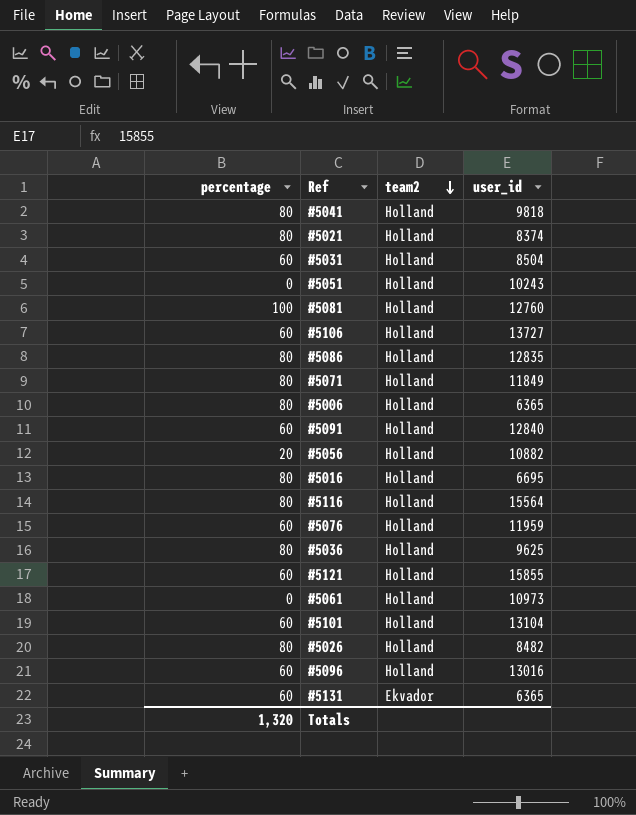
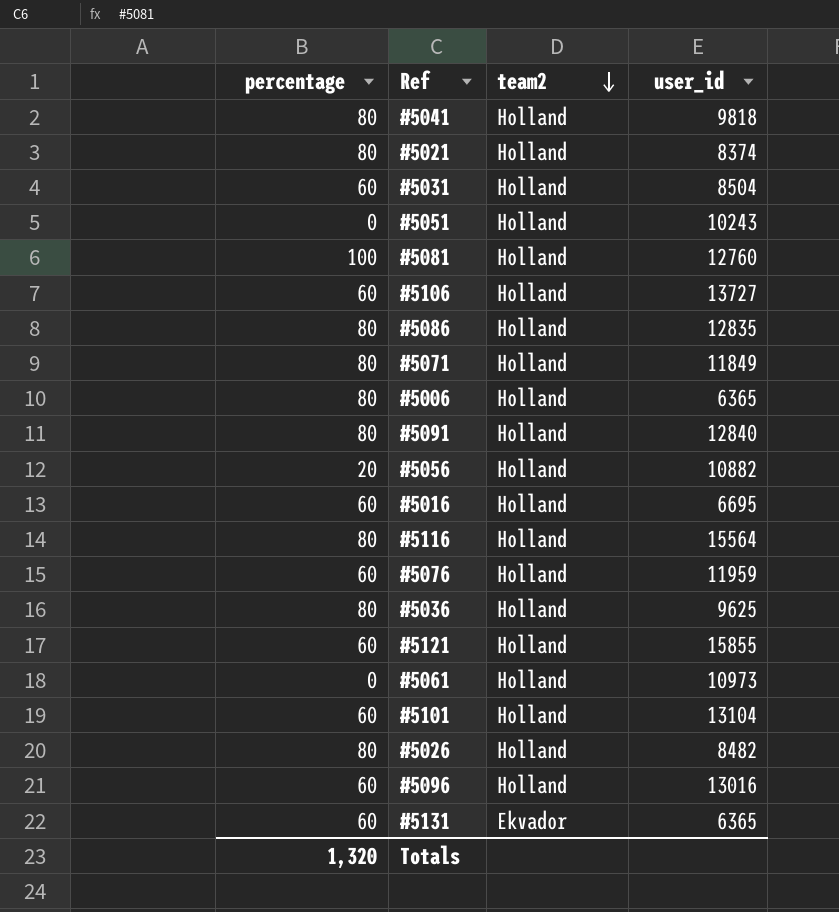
#5091 | percentage: 60 -> 80
#5016 | percentage: 80 -> 60

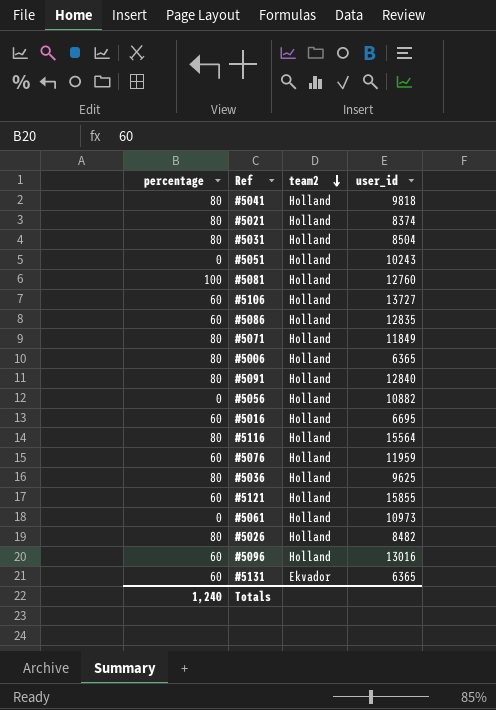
row #5101: 60 | Holland | 13104 -> none
#5031 | percentage: 60 -> 80
#5086 | percentage: 80 -> 60
#5056 | percentage: 20 -> 0
Totals | percentage: 1,320 -> 1,240

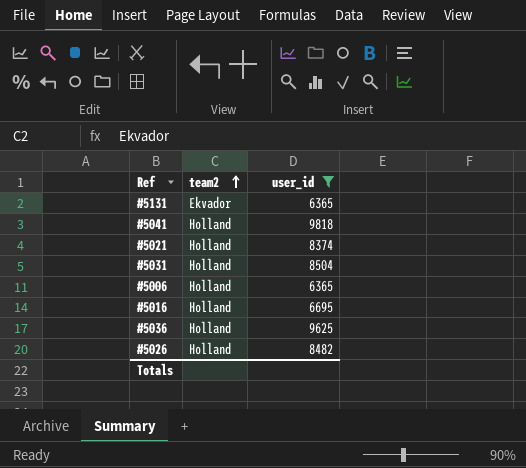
filter: none -> user_id <= 9818
row order: team2 descending -> team2 ascending
column percentage | position: 1 -> none

